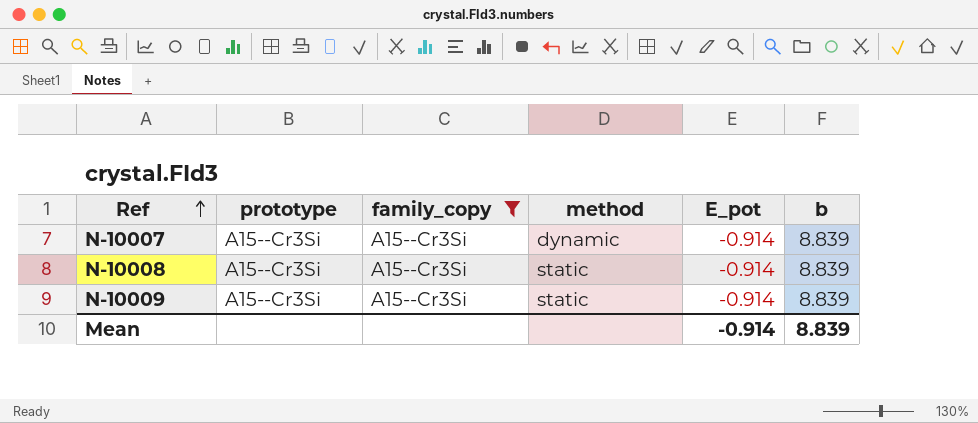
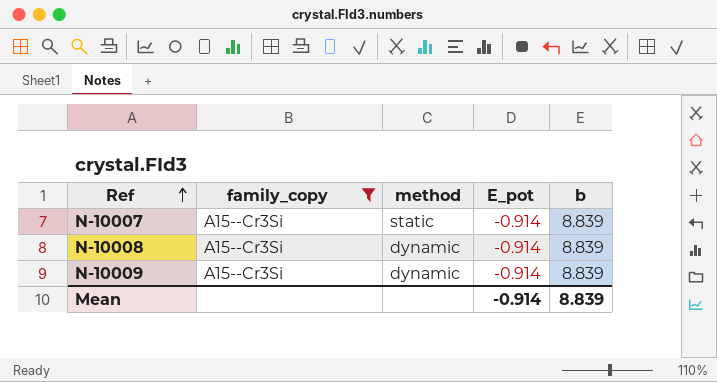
column prototype | position: 2 -> none
N-10007 | method: dynamic -> static
N-10008 | method: static -> dynamic
N-10009 | method: static -> dynamic

